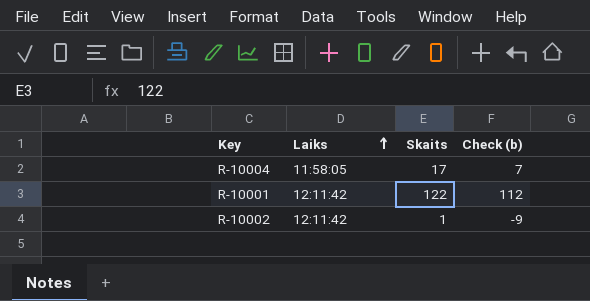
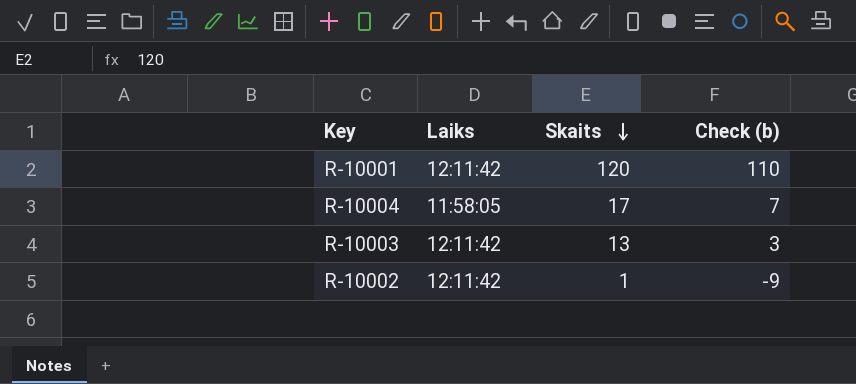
row order: Laiks ascending -> Skaits descending
R-10001 | Skaits: 122 -> 120
R-10001 | Check (b): 112 -> 110
row R-10003: none -> 12:11:42 | 13 | 3

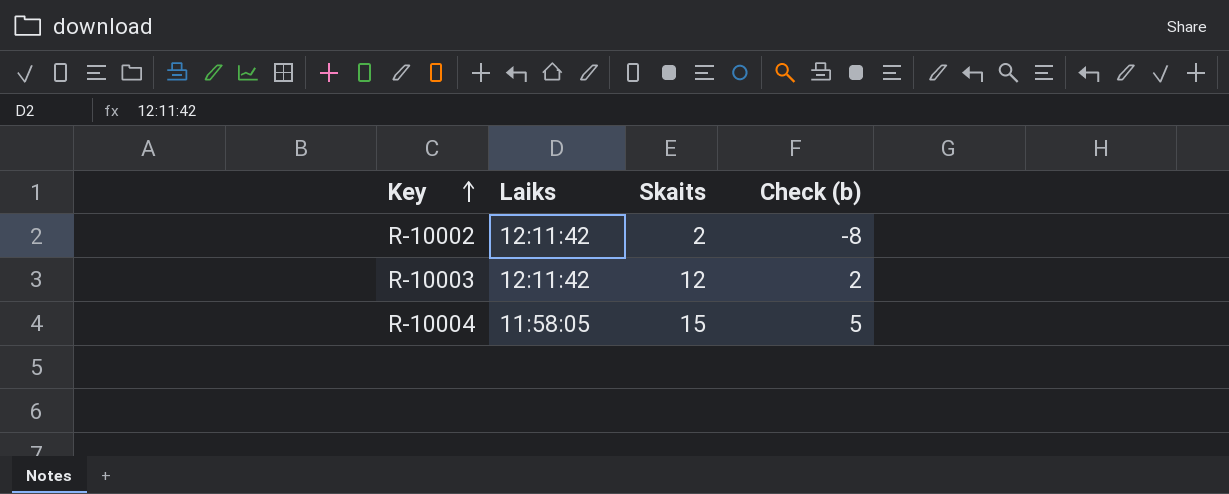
row order: Skaits descending -> Key ascending
row R-10001: 12:11:42 | 120 | 110 -> none
R-10002 | Skaits: 1 -> 2
R-10002 | Check (b): -9 -> -8
R-10003 | Skaits: 13 -> 12
R-10003 | Check (b): 3 -> 2
R-10004 | Skaits: 17 -> 15
R-10004 | Check (b): 7 -> 5

